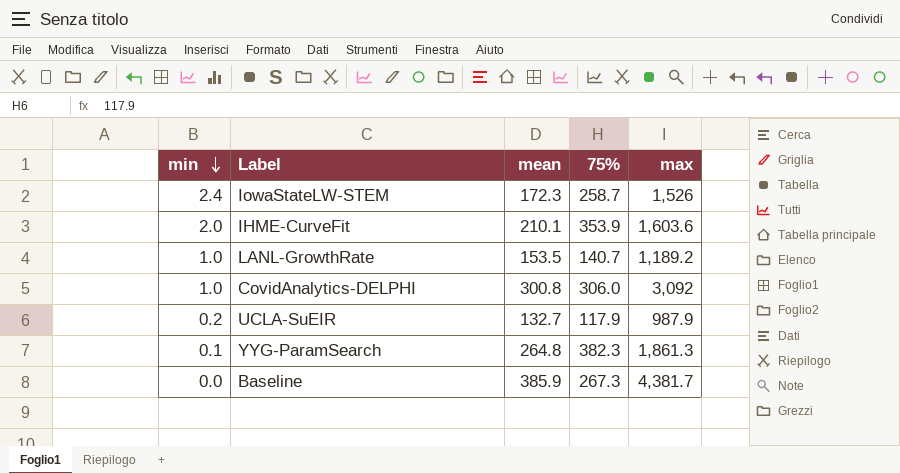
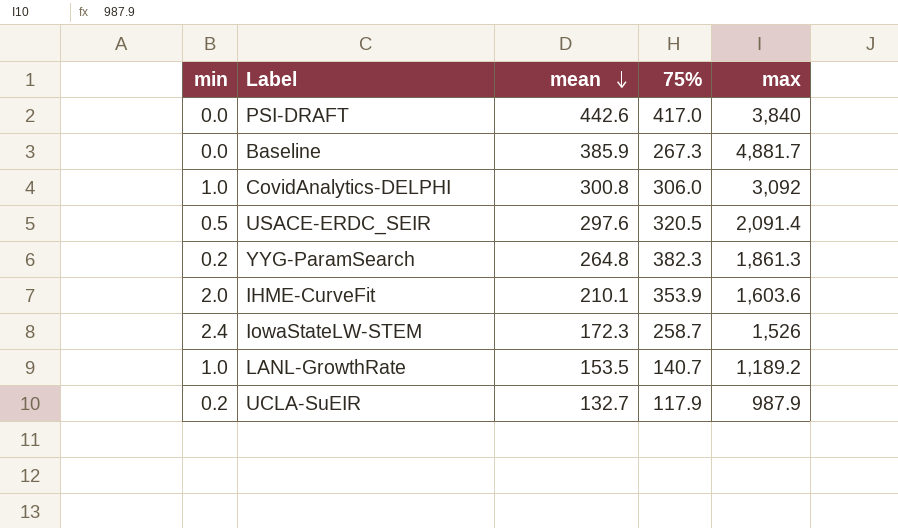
row order: min descending -> mean descending
row PSI-DRAFT: none -> 0.0 | 442.6 | 417.0 | 3,840
Baseline | max: 4,381.7 -> 4,881.7
row USACE-ERDC_SEIR: none -> 0.5 | 297.6 | 320.5 | 2,091.4
YYG-ParamSearch | min: 0.1 -> 0.2

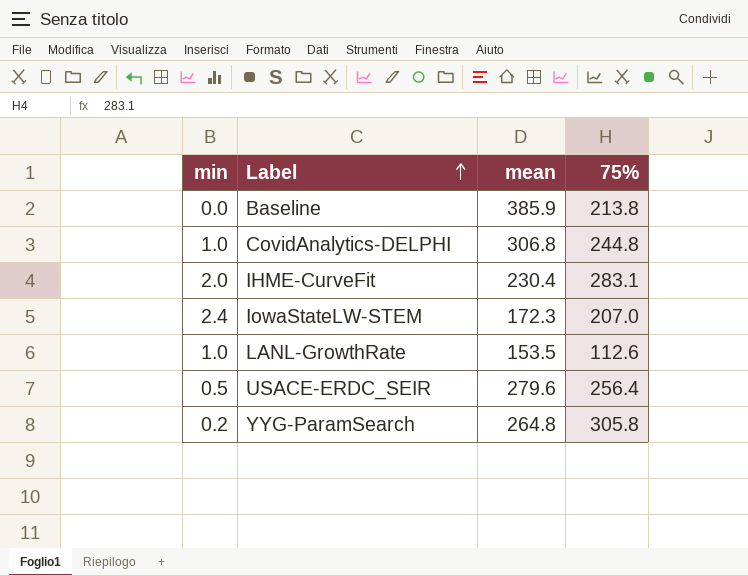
row order: mean descending -> Label ascending
column max | position: 5 -> none
row PSI-DRAFT: 0.0 | 442.6 | 417.0 | 3,840 -> none
row UCLA-SuEIR: 0.2 | 132.7 | 117.9 | 987.9 -> none
Baseline | 75%: 267.3 -> 213.8
CovidAnalytics-DELPHI | mean: 300.8 -> 306.8
CovidAnalytics-DELPHI | 75%: 306.0 -> 244.8
IHME-CurveFit | mean: 210.1 -> 230.4
IHME-CurveFit | 75%: 353.9 -> 283.1
IowaStateLW-STEM | 75%: 258.7 -> 207.0
LANL-GrowthRate | 75%: 140.7 -> 112.6
USACE-ERDC_SEIR | mean: 297.6 -> 279.6
USACE-ERDC_SEIR | 75%: 320.5 -> 256.4
YYG-ParamSearch | 75%: 382.3 -> 305.8

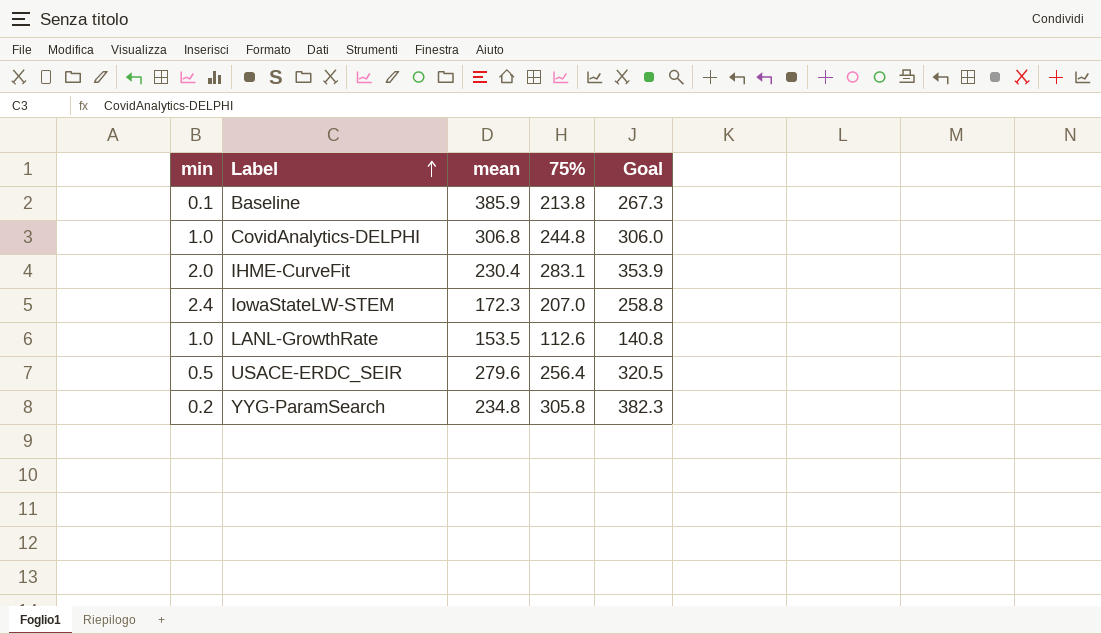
column Goal | formula: none -> [75%] * 1.25
Baseline | min: 0.0 -> 0.1
YYG-ParamSearch | mean: 264.8 -> 234.8

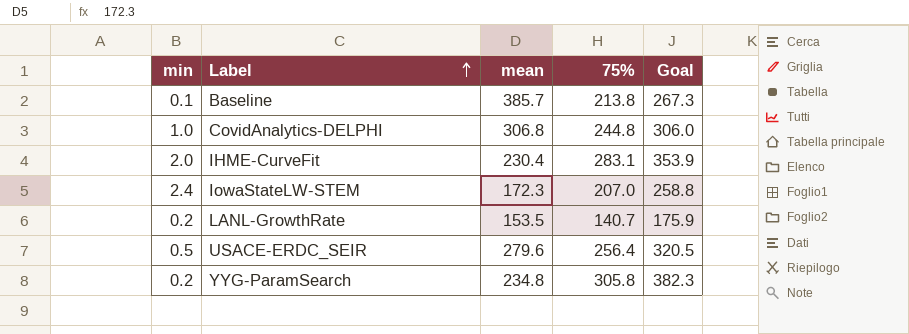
Baseline | mean: 385.9 -> 385.7
LANL-GrowthRate | min: 1.0 -> 0.2
LANL-GrowthRate | 75%: 112.6 -> 140.7
LANL-GrowthRate | Goal: 140.8 -> 175.9

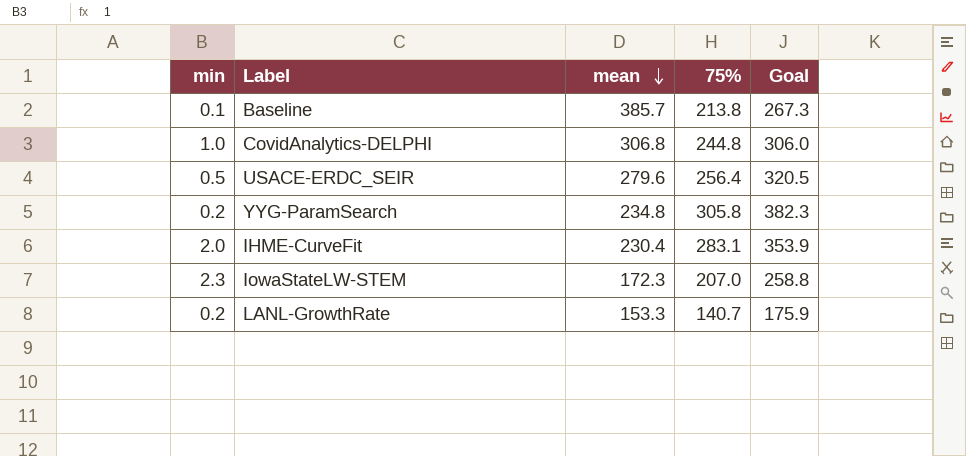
row order: Label ascending -> mean descending
IowaStateLW-STEM | min: 2.4 -> 2.3
LANL-GrowthRate | mean: 153.5 -> 153.3

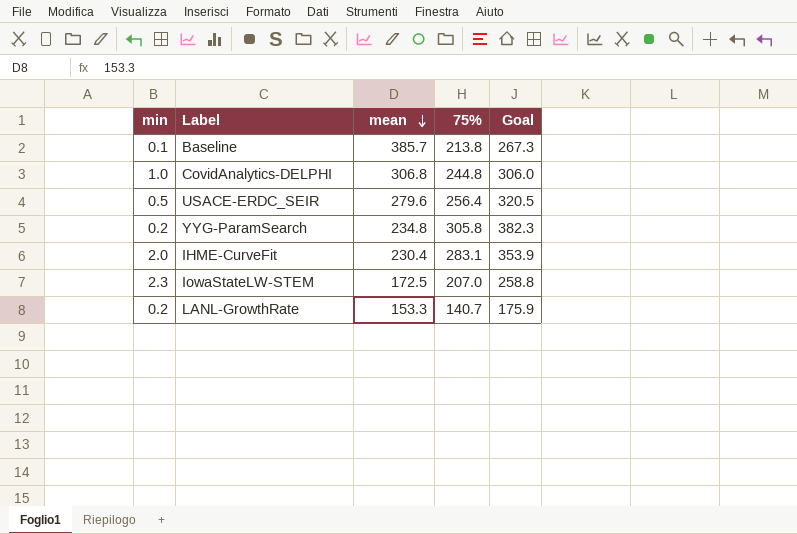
IowaStateLW-STEM | mean: 172.3 -> 172.5

